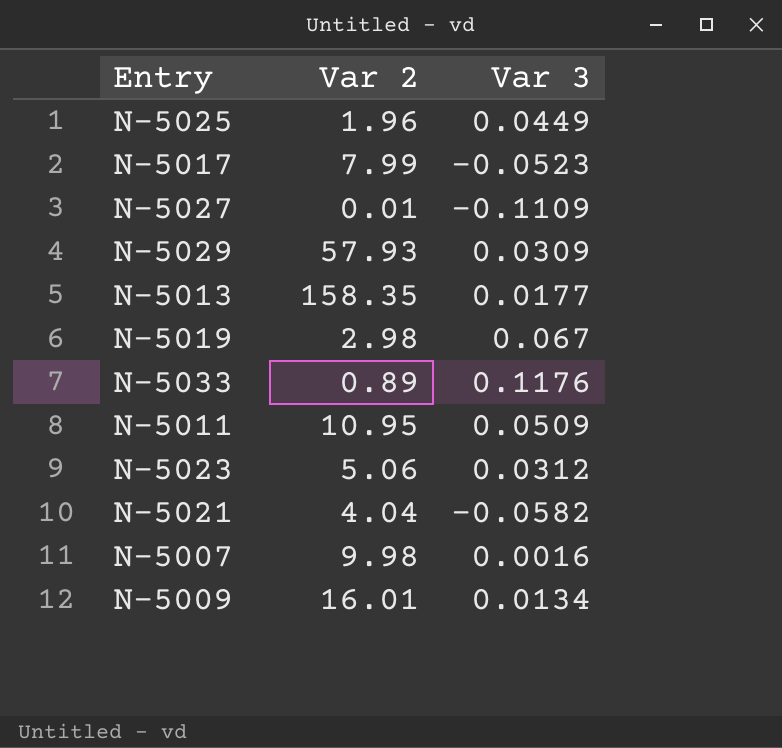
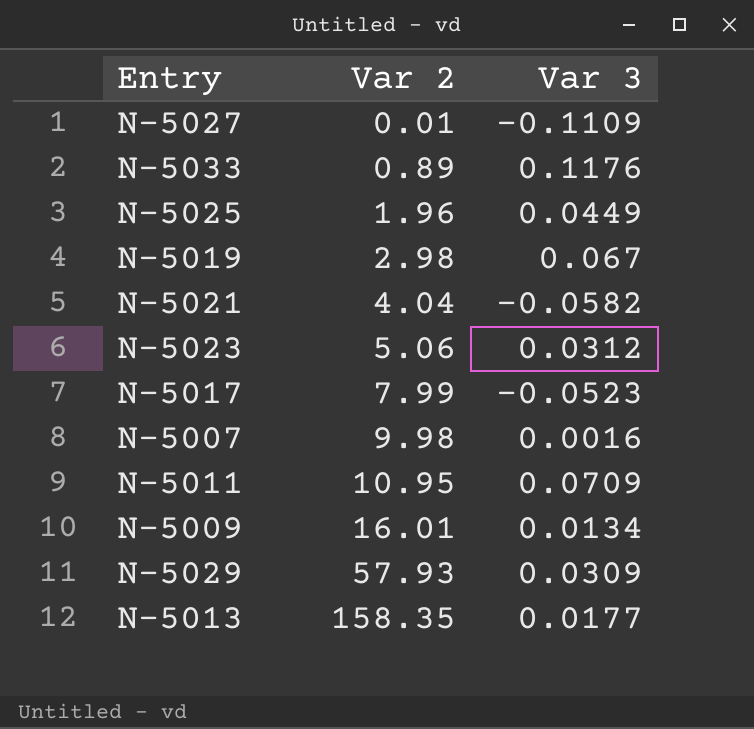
row order: none -> Var 2 ascending
N-5011 | Var 3: 0.0509 -> 0.0709

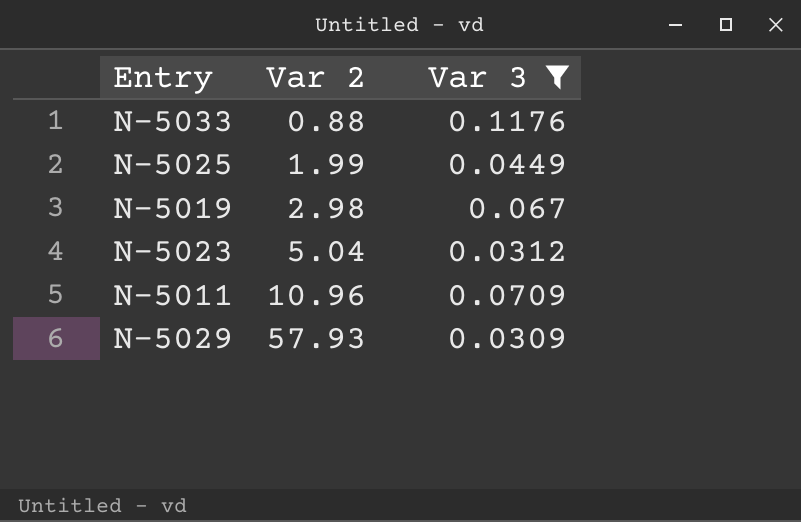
filter: none -> Var 3 >= 0.0309
N-5033 | Var 2: 0.89 -> 0.88
N-5025 | Var 2: 1.96 -> 1.99
N-5023 | Var 2: 5.06 -> 5.04
N-5011 | Var 2: 10.95 -> 10.96

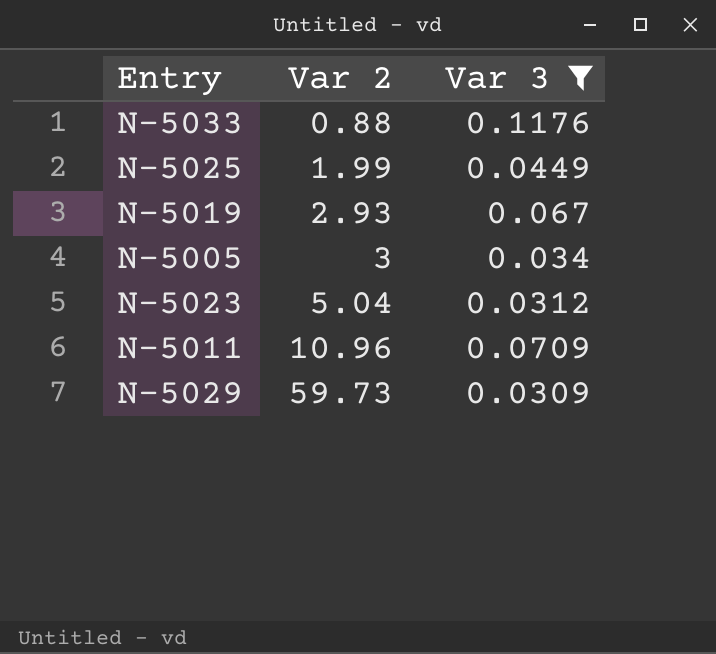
N-5019 | Var 2: 2.98 -> 2.93
row N-5005: none -> 3 | 0.034
N-5029 | Var 2: 57.93 -> 59.73

